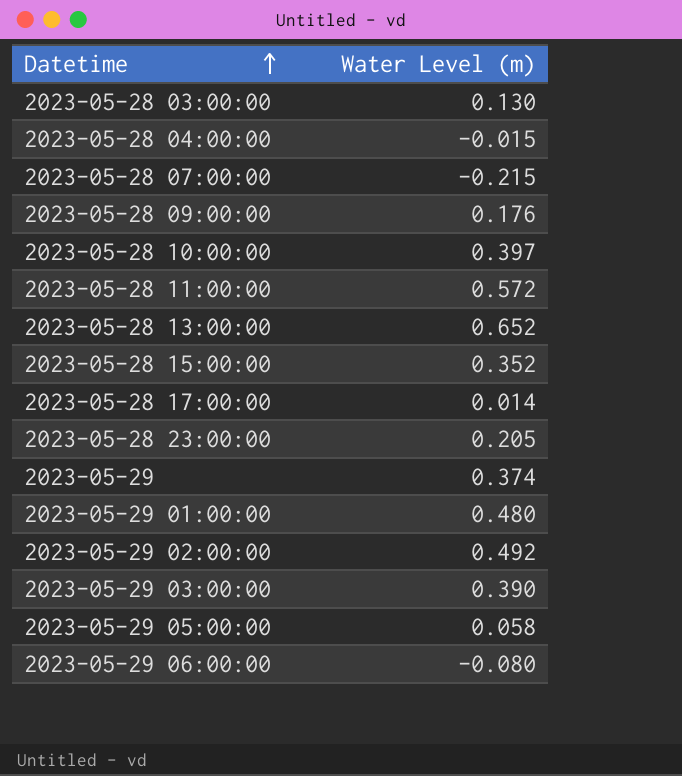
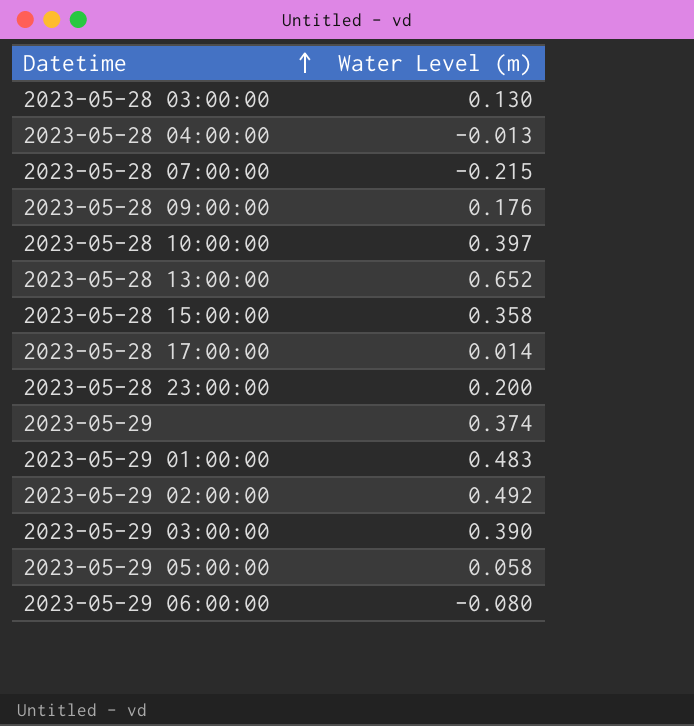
row 2023-05-28 11:00:00: 0.572 -> none
2023-05-28 04:00:00 | Water Level (m): -0.015 -> -0.013
2023-05-28 15:00:00 | Water Level (m): 0.352 -> 0.358
2023-05-28 23:00:00 | Water Level (m): 0.205 -> 0.200
2023-05-29 01:00:00 | Water Level (m): 0.480 -> 0.483

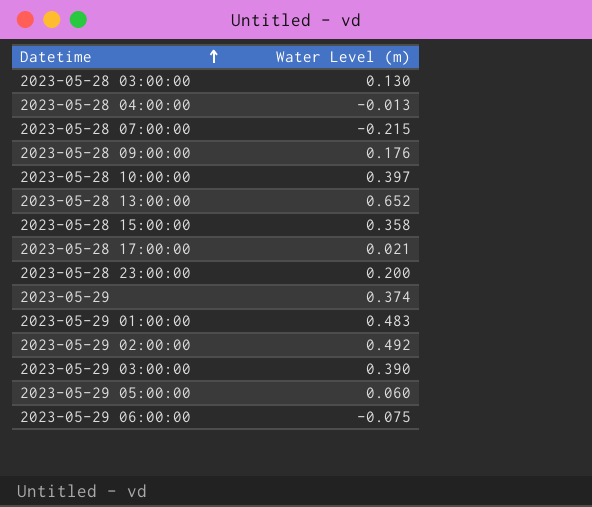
2023-05-28 17:00:00 | Water Level (m): 0.014 -> 0.021
2023-05-29 05:00:00 | Water Level (m): 0.058 -> 0.060
2023-05-29 06:00:00 | Water Level (m): -0.080 -> -0.075

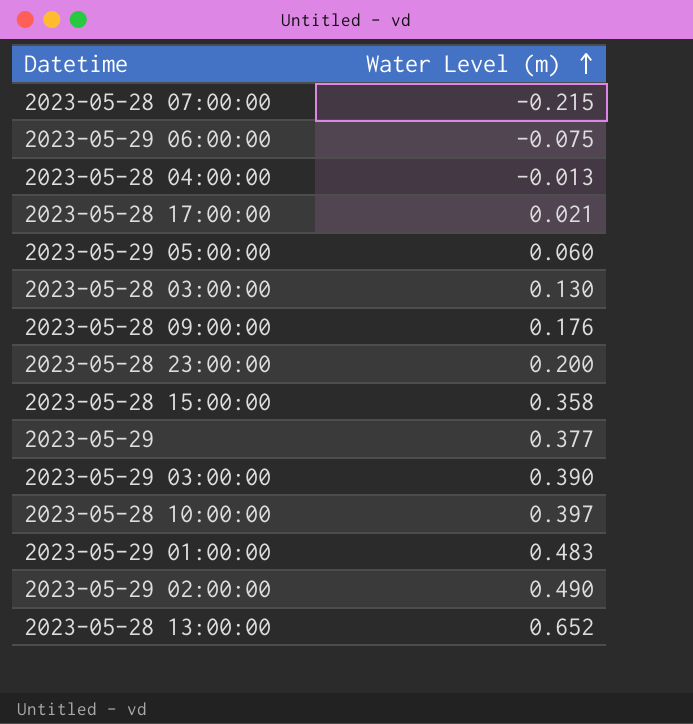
row order: Datetime ascending -> Water Level (m) ascending
2023-05-29 | Water Level (m): 0.374 -> 0.377
2023-05-29 02:00:00 | Water Level (m): 0.492 -> 0.490

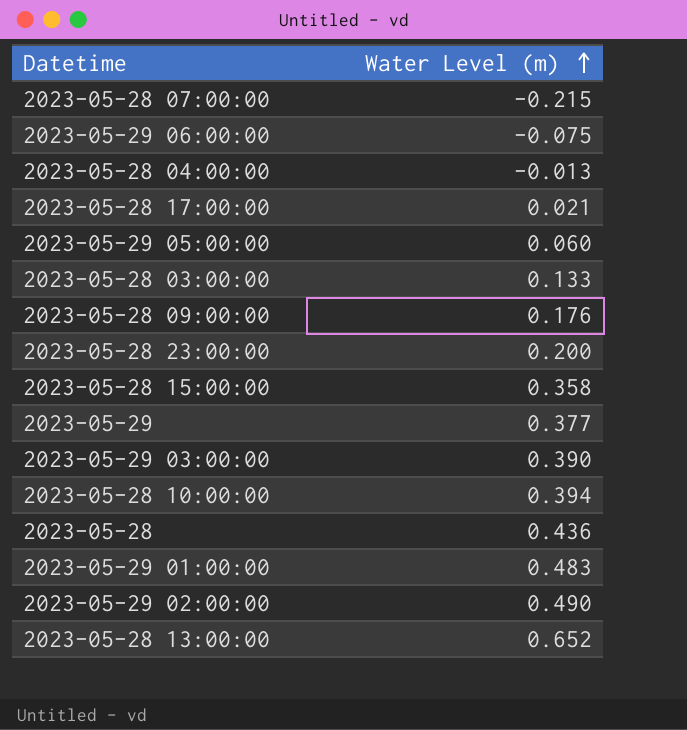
2023-05-28 03:00:00 | Water Level (m): 0.130 -> 0.133
2023-05-28 10:00:00 | Water Level (m): 0.397 -> 0.394
row 2023-05-28: none -> 0.436

